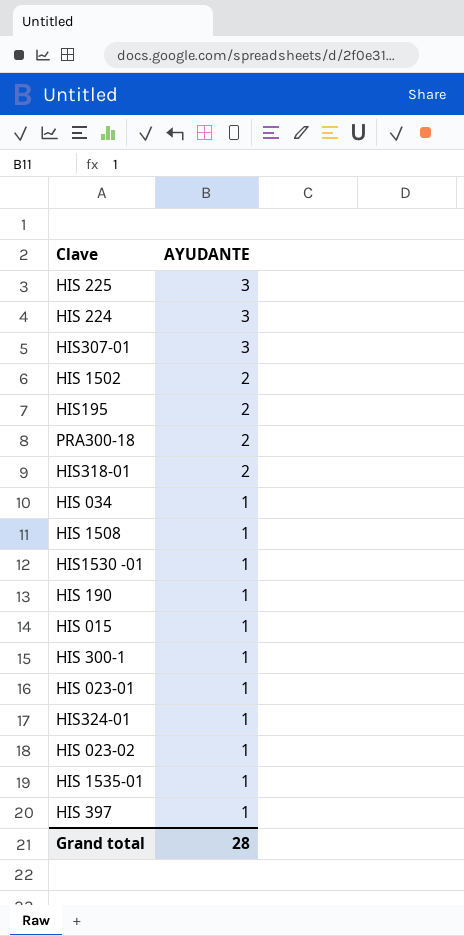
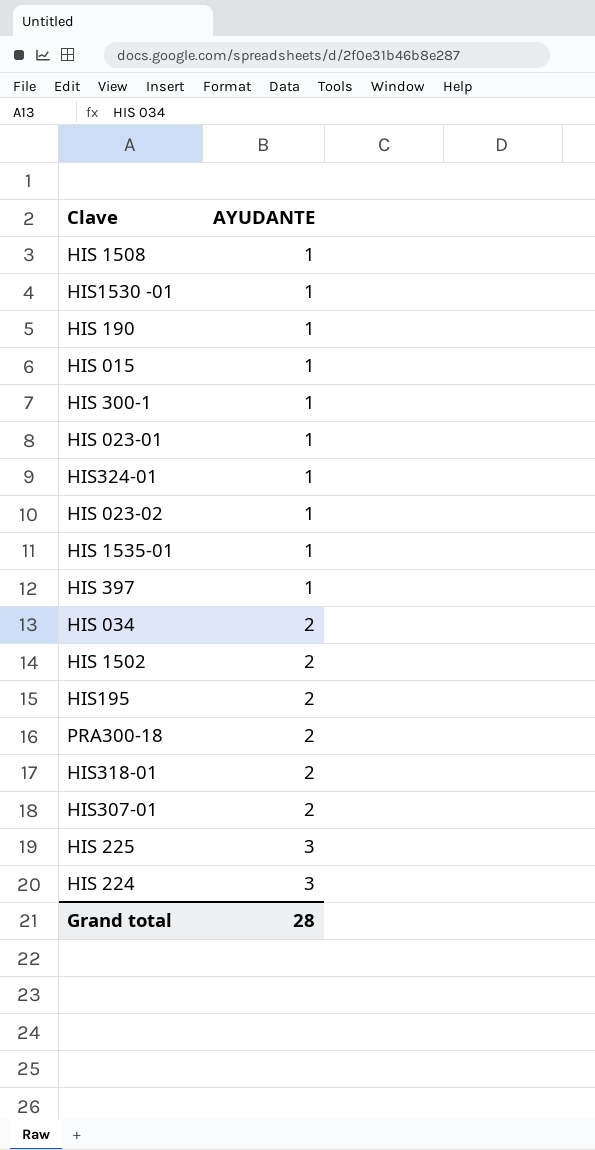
row order: AYUDANTE descending -> AYUDANTE ascending
HIS 034 | AYUDANTE: 1 -> 2
HIS307-01 | AYUDANTE: 3 -> 2

